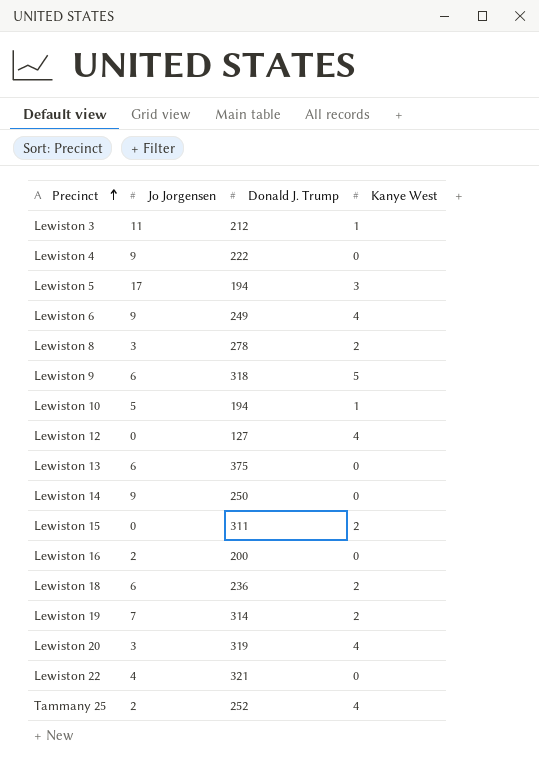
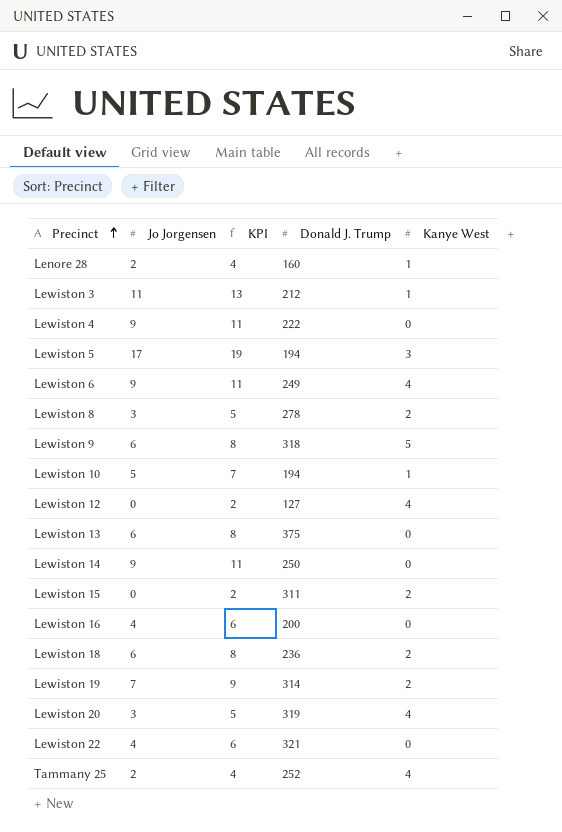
column KPI | formula: none -> [Jo Jorgensen] + 2
row Lenore 28: none -> 2 | 4 | 160 | 1
Lewiston 16 | Jo Jorgensen: 2 -> 4

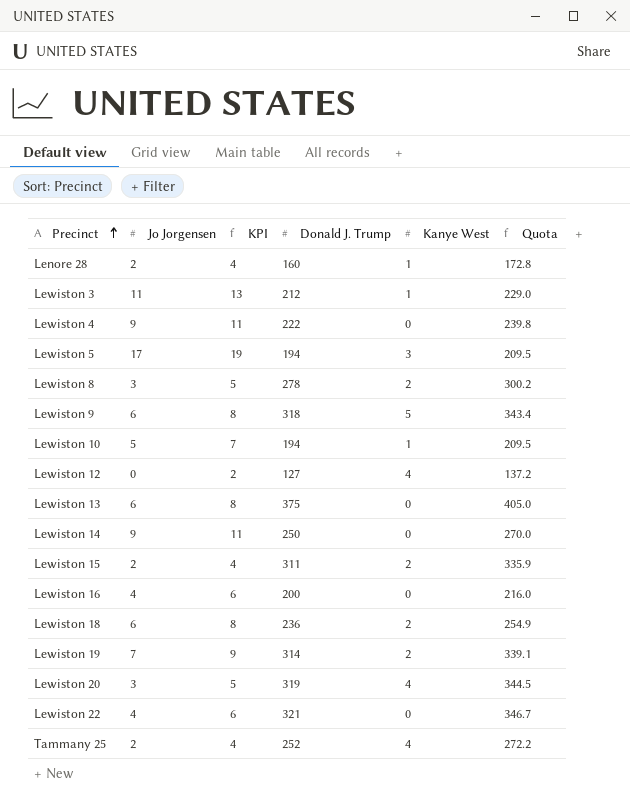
column Quota | formula: none -> [Donald J. Trump] * 1.08
row Lewiston 6: 9 | 11 | 249 | 4 -> none
Lewiston 15 | Jo Jorgensen: 0 -> 2
Lewiston 15 | KPI: 2 -> 4

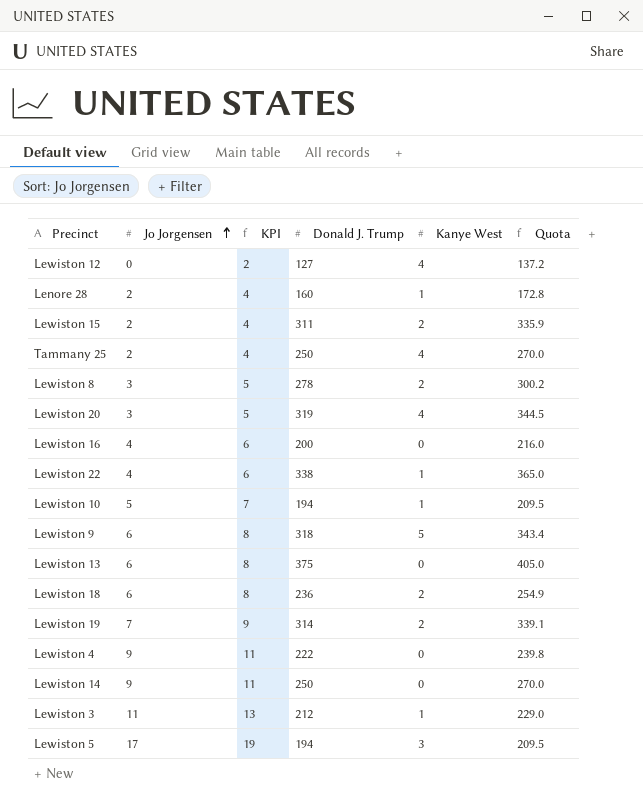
row order: Precinct ascending -> Jo Jorgensen ascending
Tammany 25 | Donald J. Trump: 252 -> 250
Tammany 25 | Quota: 272.2 -> 270.0
Lewiston 22 | Donald J. Trump: 321 -> 338
Lewiston 22 | Kanye West: 0 -> 1
Lewiston 22 | Quota: 346.7 -> 365.0

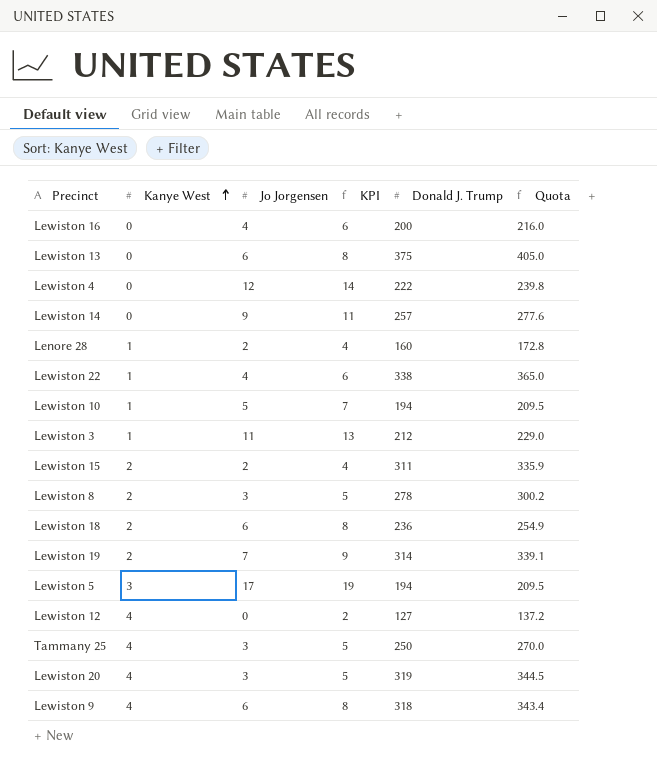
row order: Jo Jorgensen ascending -> Kanye West ascending
column Kanye West | position: 5 -> 2
Lewiston 4 | Jo Jorgensen: 9 -> 12
Lewiston 4 | KPI: 11 -> 14
Lewiston 14 | Donald J. Trump: 250 -> 257
Lewiston 14 | Quota: 270.0 -> 277.6
Tammany 25 | Jo Jorgensen: 2 -> 3
Tammany 25 | KPI: 4 -> 5
Lewiston 9 | Kanye West: 5 -> 4

